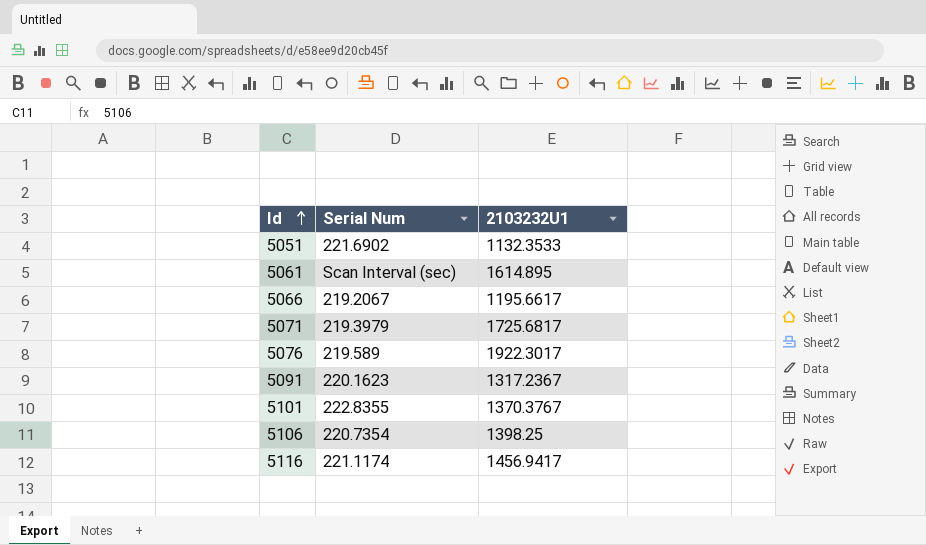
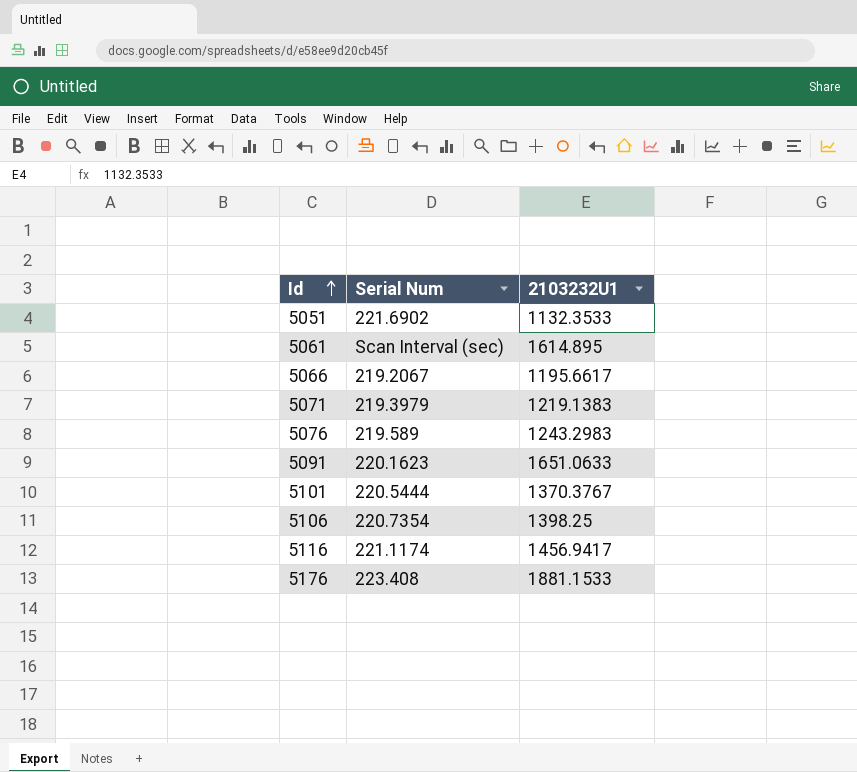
5071 | 2103232U1: 1725.6817 -> 1219.1383
5076 | 2103232U1: 1922.3017 -> 1243.2983
5091 | 2103232U1: 1317.2367 -> 1651.0633
5101 | Serial Num: 222.8355 -> 220.5444
row 5176: none -> 223.408 | 1881.1533

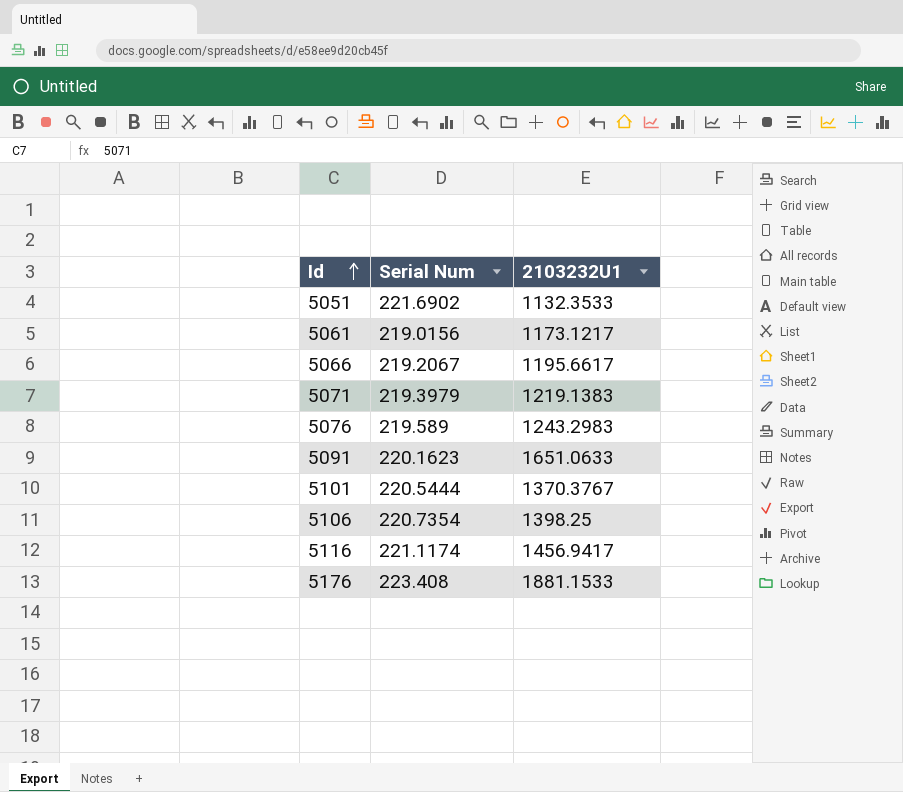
5061 | Serial Num: Scan Interval (sec) -> 219.0156
5061 | 2103232U1: 1614.895 -> 1173.1217

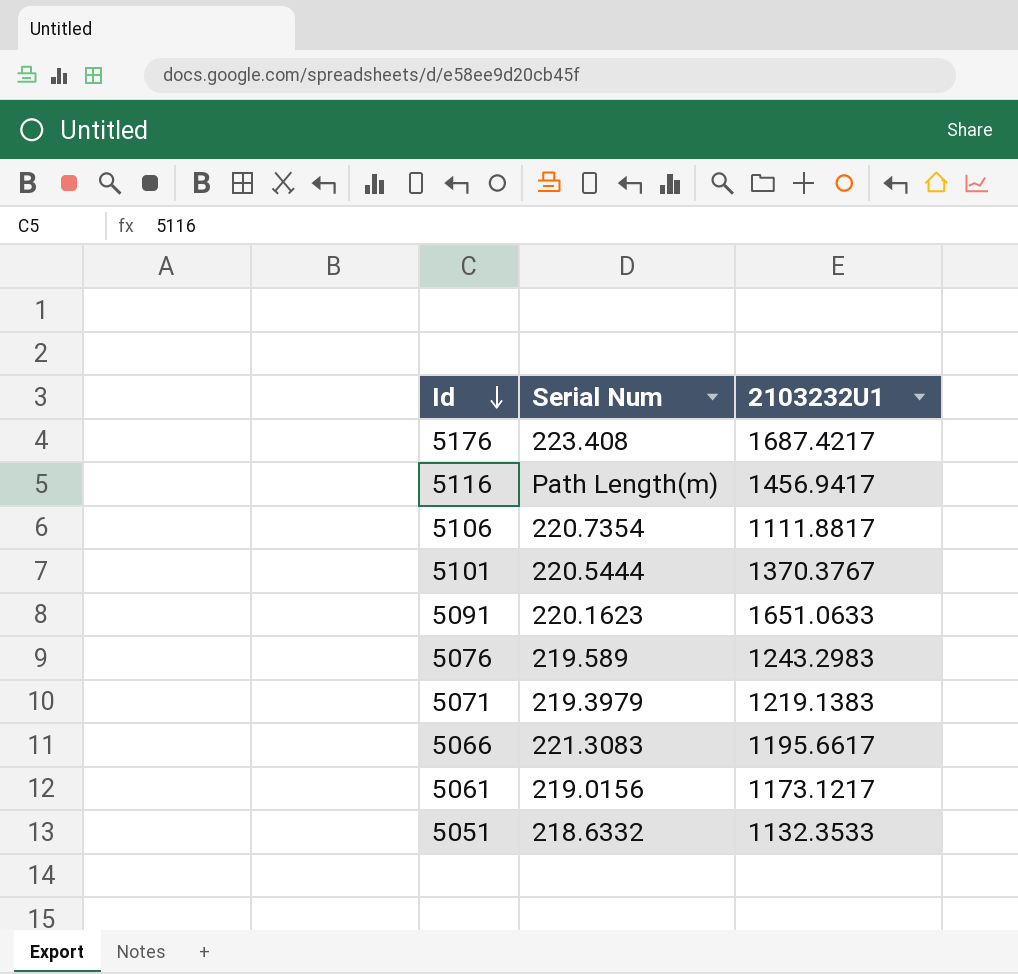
row order: Id ascending -> Id descending
5176 | 2103232U1: 1881.1533 -> 1687.4217
5116 | Serial Num: 221.1174 -> Path Length(m)
5106 | 2103232U1: 1398.25 -> 1111.8817
5066 | Serial Num: 219.2067 -> 221.3083
5051 | Serial Num: 221.6902 -> 218.6332

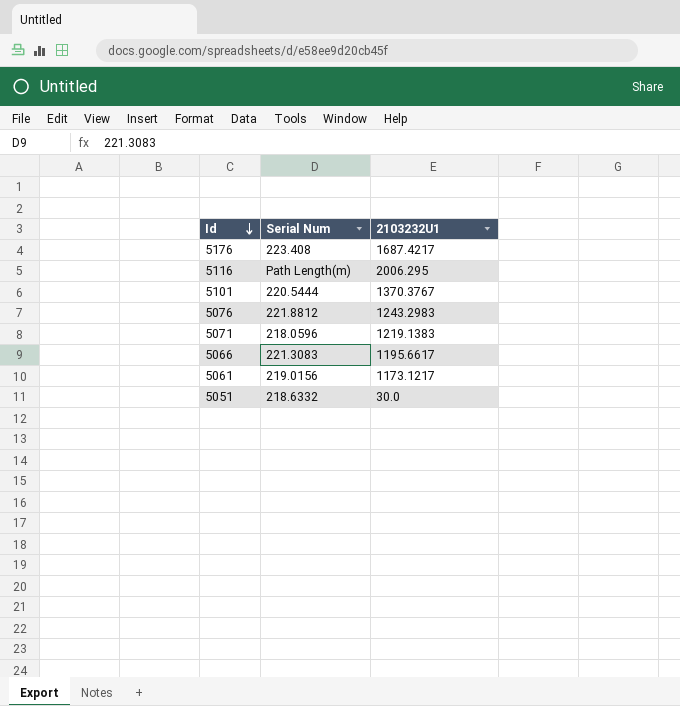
row 5106: 220.7354 | 1111.8817 -> none
row 5091: 220.1623 | 1651.0633 -> none
5116 | 2103232U1: 1456.9417 -> 2006.295
5076 | Serial Num: 219.589 -> 221.8812
5071 | Serial Num: 219.3979 -> 218.0596
5051 | 2103232U1: 1132.3533 -> 30.0

